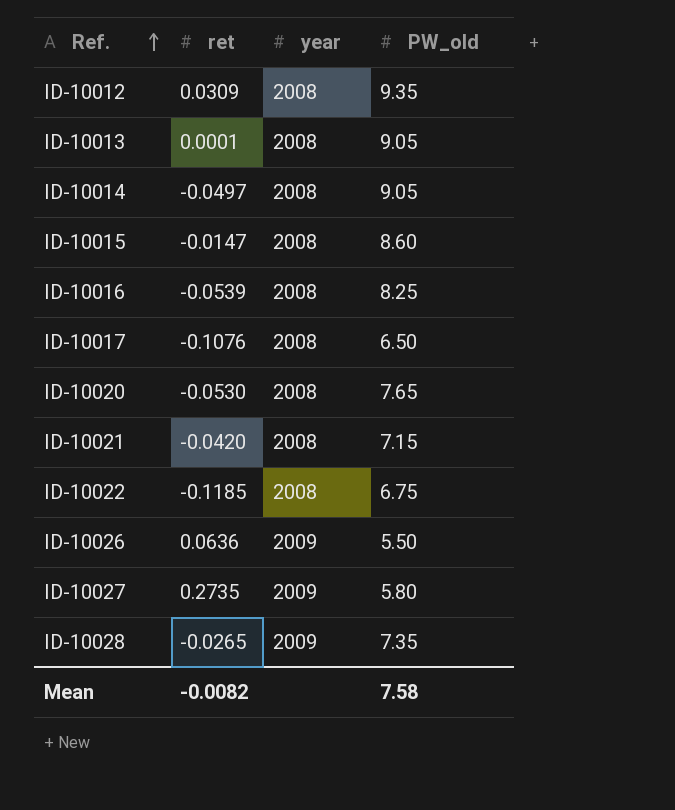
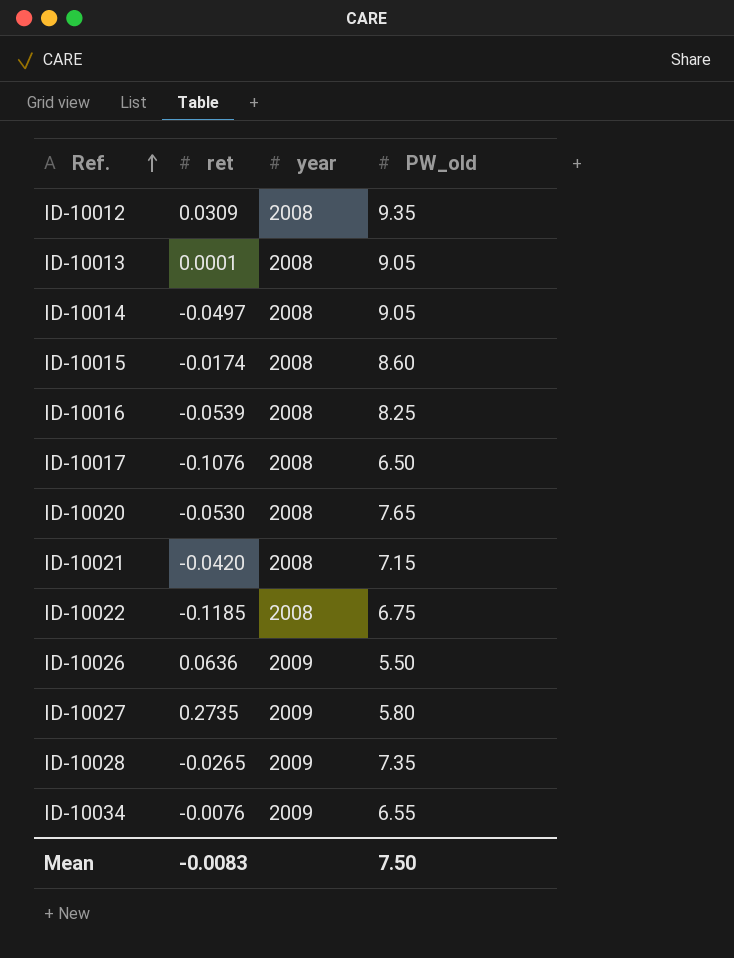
ID-10015 | ret: -0.0147 -> -0.0174
row ID-10034: none -> -0.0076 | 2009 | 6.55
Mean | ret: -0.0082 -> -0.0083
Mean | PW_old: 7.58 -> 7.50

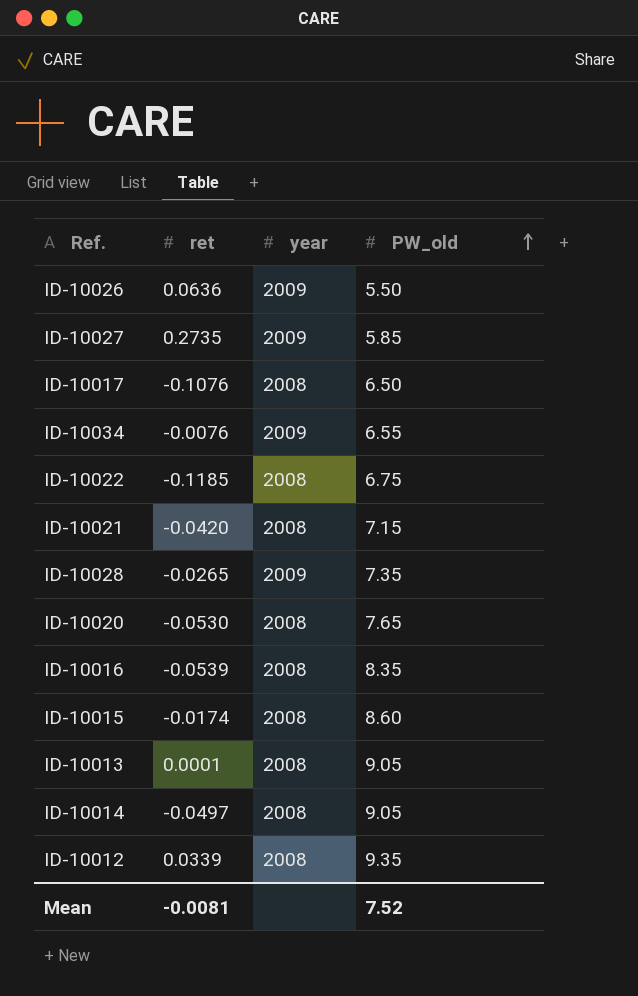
row order: Ref. ascending -> PW_old ascending
ID-10027 | PW_old: 5.80 -> 5.85
ID-10016 | PW_old: 8.25 -> 8.35
ID-10012 | ret: 0.0309 -> 0.0339
Mean | ret: -0.0083 -> -0.0081
Mean | PW_old: 7.50 -> 7.52

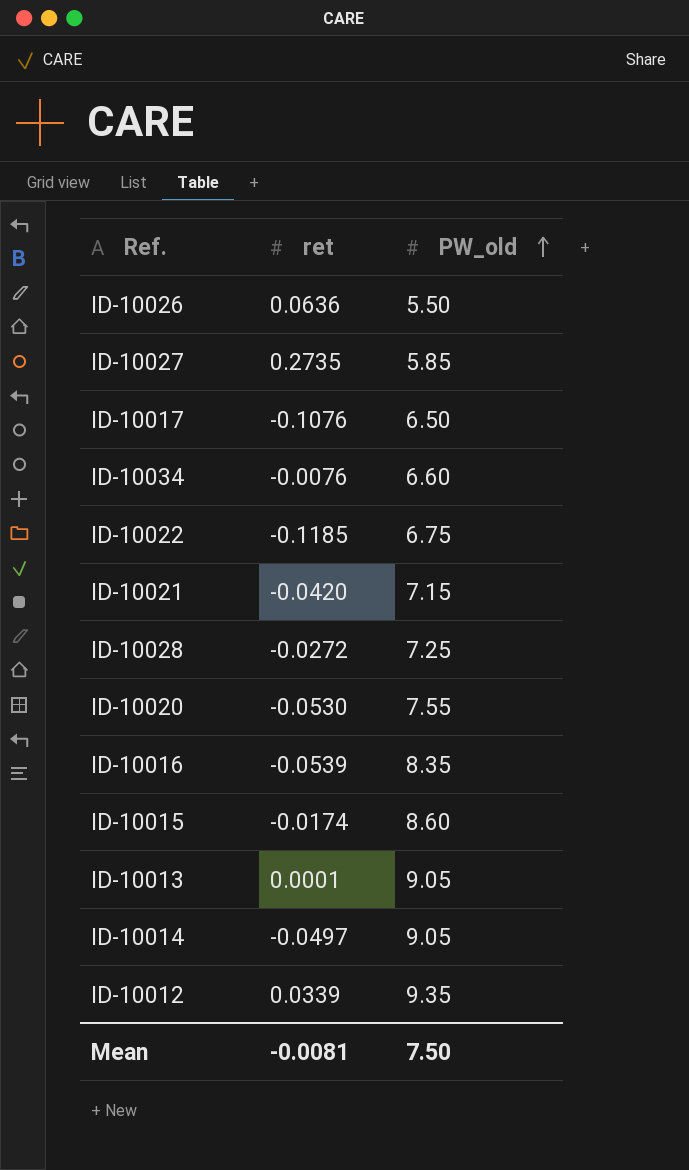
column year | position: 3 -> none
ID-10034 | PW_old: 6.55 -> 6.60
ID-10028 | ret: -0.0265 -> -0.0272
ID-10028 | PW_old: 7.35 -> 7.25
ID-10020 | PW_old: 7.65 -> 7.55
Mean | PW_old: 7.52 -> 7.50

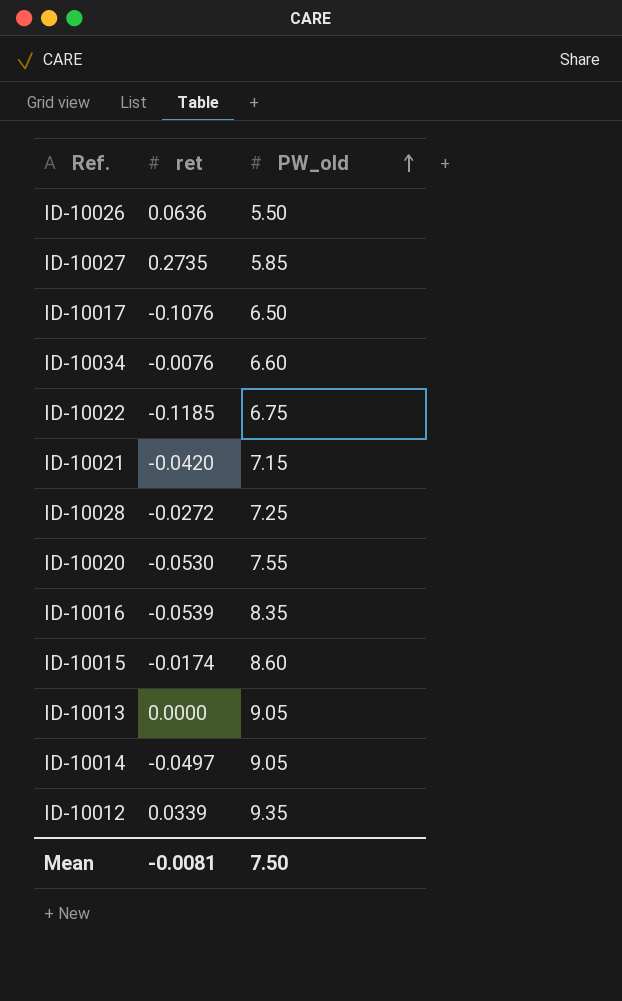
ID-10013 | ret: 0.0001 -> 0.0000

